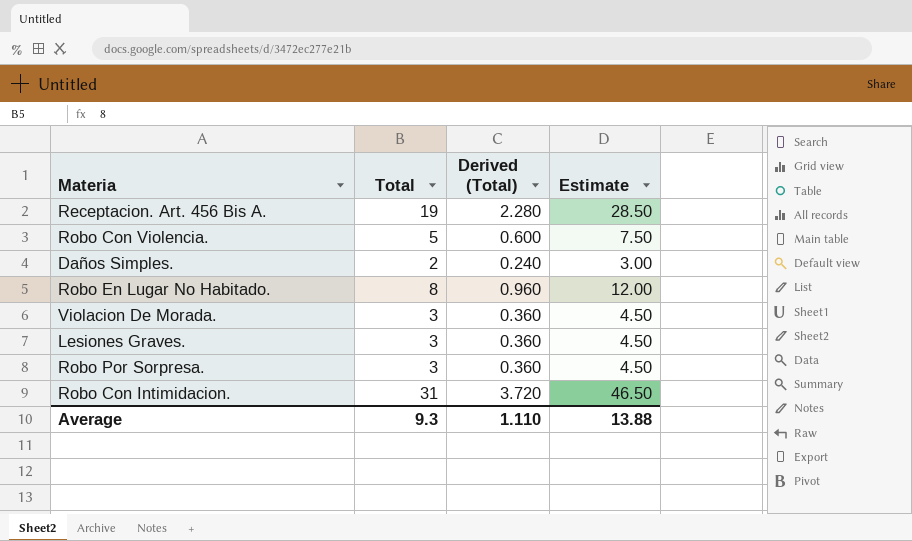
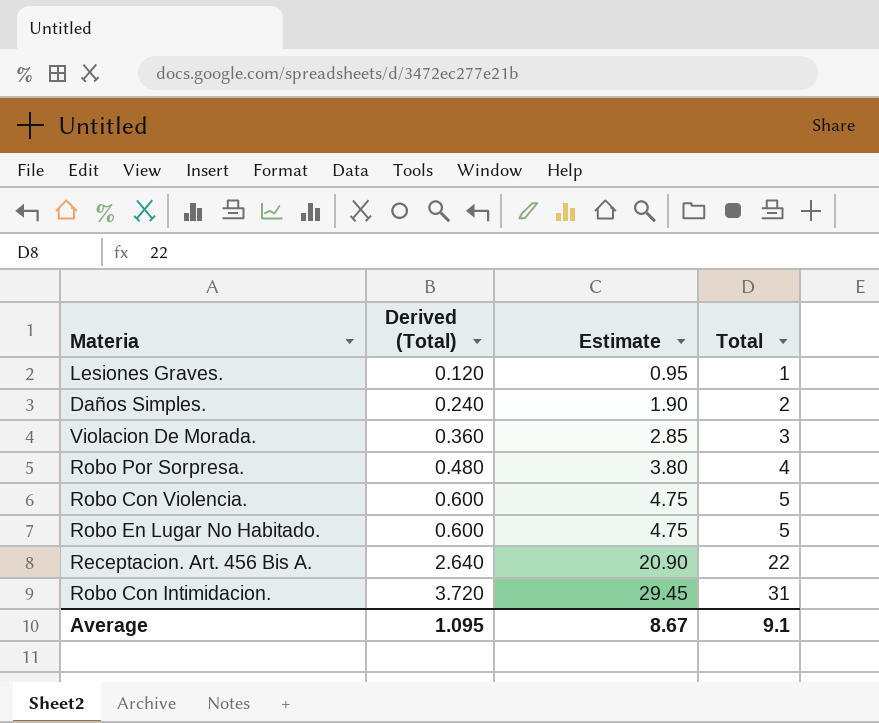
row order: none -> Derived (Total) ascending
column Estimate | formula: [Total] * 1.5 -> [Total] * 0.95
column Total | position: 2 -> 4
Lesiones Graves. | Derived (Total): 0.360 -> 0.120
Lesiones Graves. | Total: 3 -> 1
Robo Por Sorpresa. | Derived (Total): 0.360 -> 0.480
Robo Por Sorpresa. | Total: 3 -> 4
Robo En Lugar No Habitado. | Derived (Total): 0.960 -> 0.600
Robo En Lugar No Habitado. | Total: 8 -> 5
Receptacion. Art. 456 Bis A. | Derived (Total): 2.280 -> 2.640
Receptacion. Art. 456 Bis A. | Total: 19 -> 22
Average | Derived (Total): 1.110 -> 1.095
Average | Estimate: 13.88 -> 8.67
Average | Total: 9.3 -> 9.1

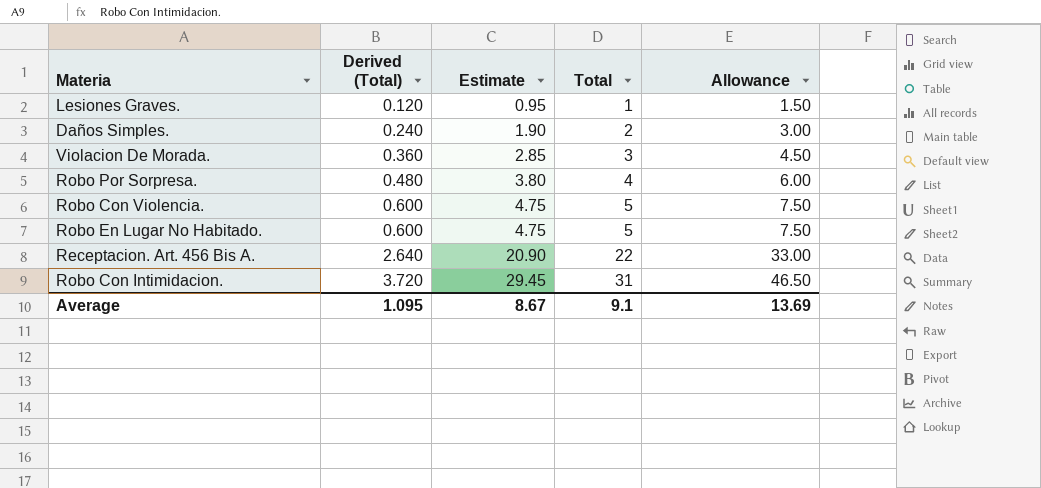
column Allowance | formula: none -> [Total] * 1.5

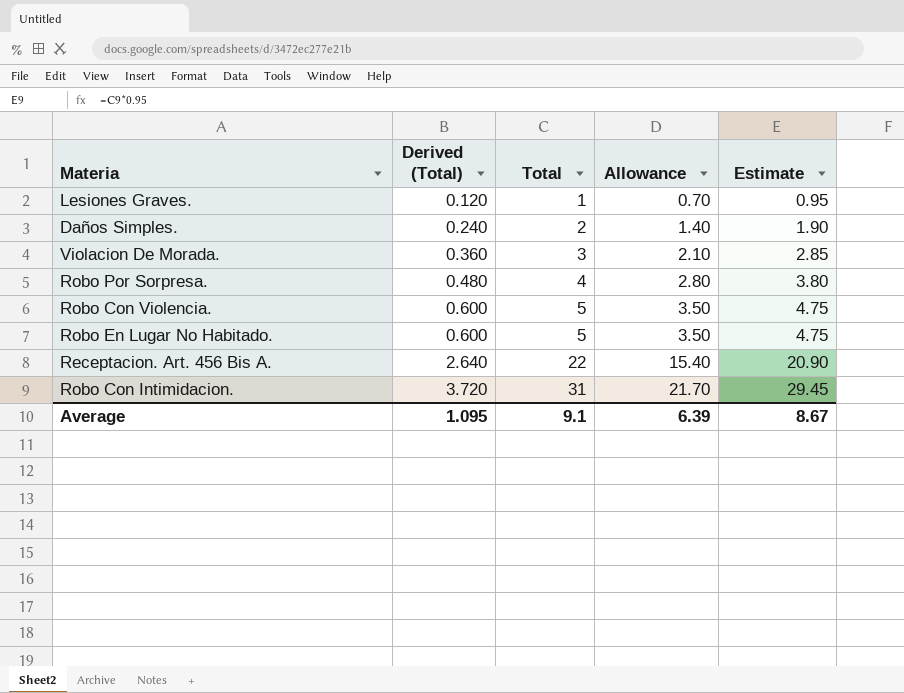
column Allowance | formula: [Total] * 1.5 -> [Total] * 0.7
column Estimate | position: 3 -> 5
Average | Allowance: 13.69 -> 6.39

